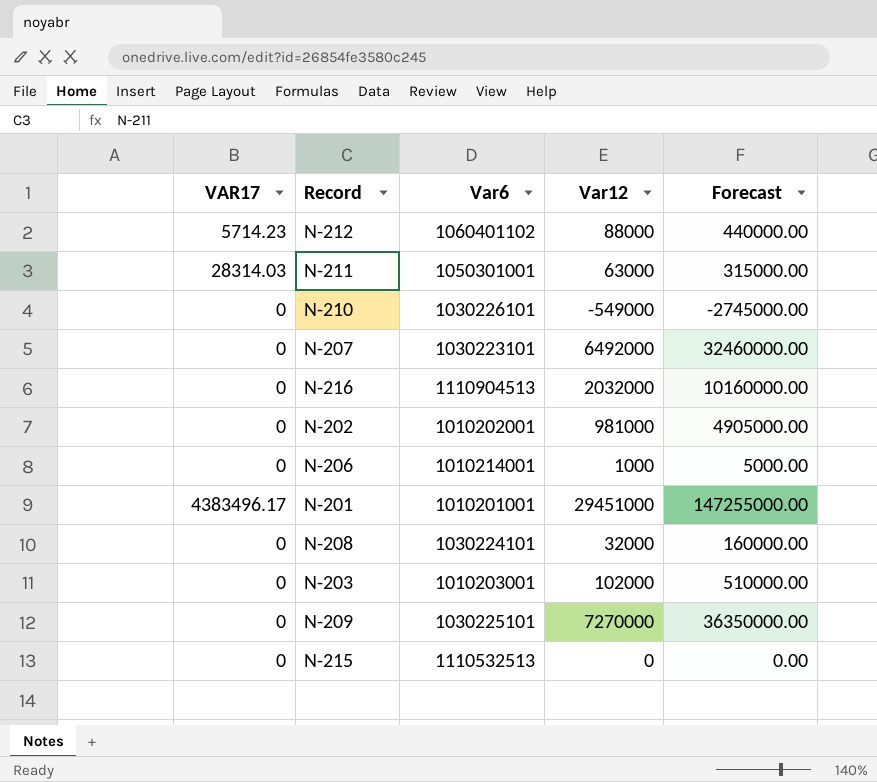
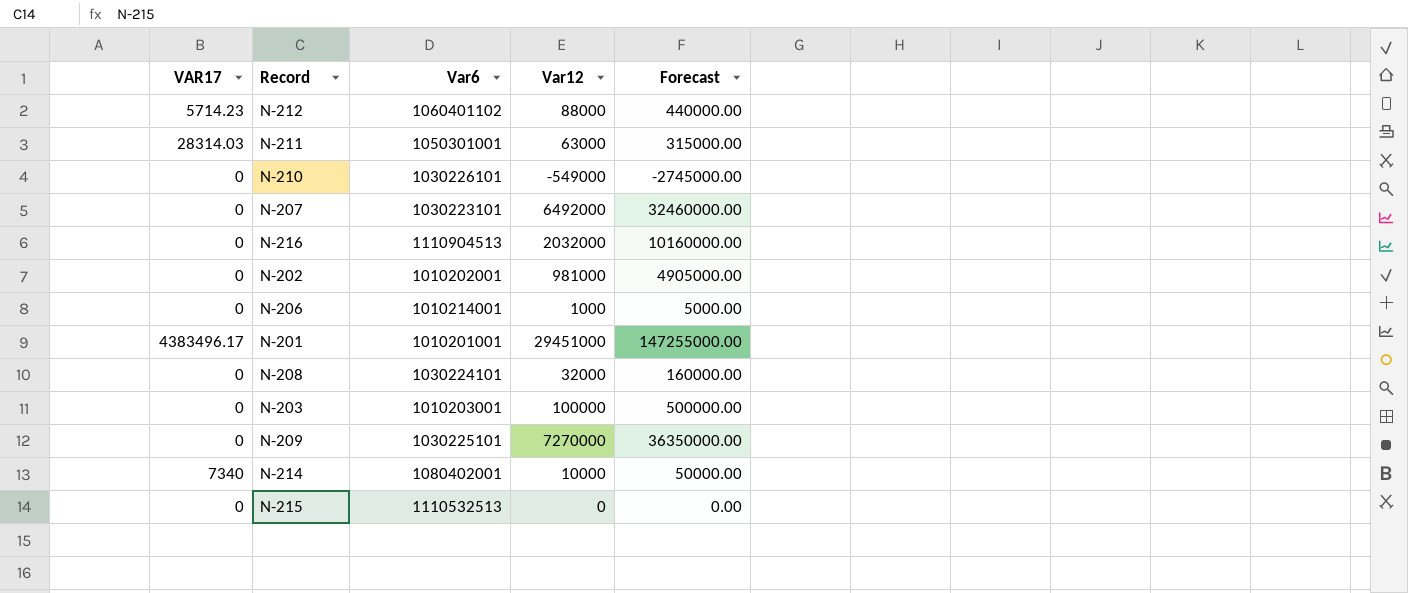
N-203 | Var12: 102000 -> 100000
N-203 | Forecast: 510000.00 -> 500000.00
row N-214: none -> 7340 | 1080402001 | 10000 | 50000.00

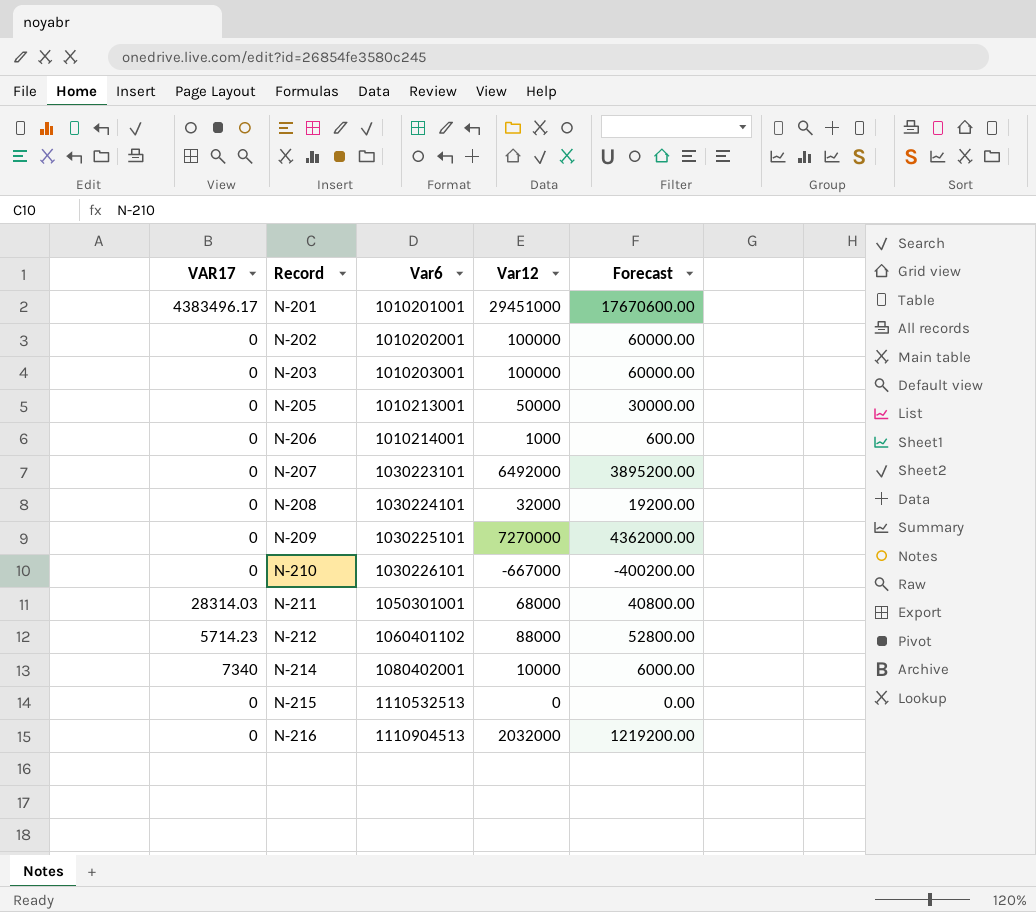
row order: none -> Record ascending
column Forecast | formula: [Var12] * 5 -> [Var12] * 0.6
N-202 | Var12: 981000 -> 100000
row N-205: none -> 0 | 1010213001 | 50000 | 30000.00
N-210 | Var12: -549000 -> -667000
N-211 | Var12: 63000 -> 68000

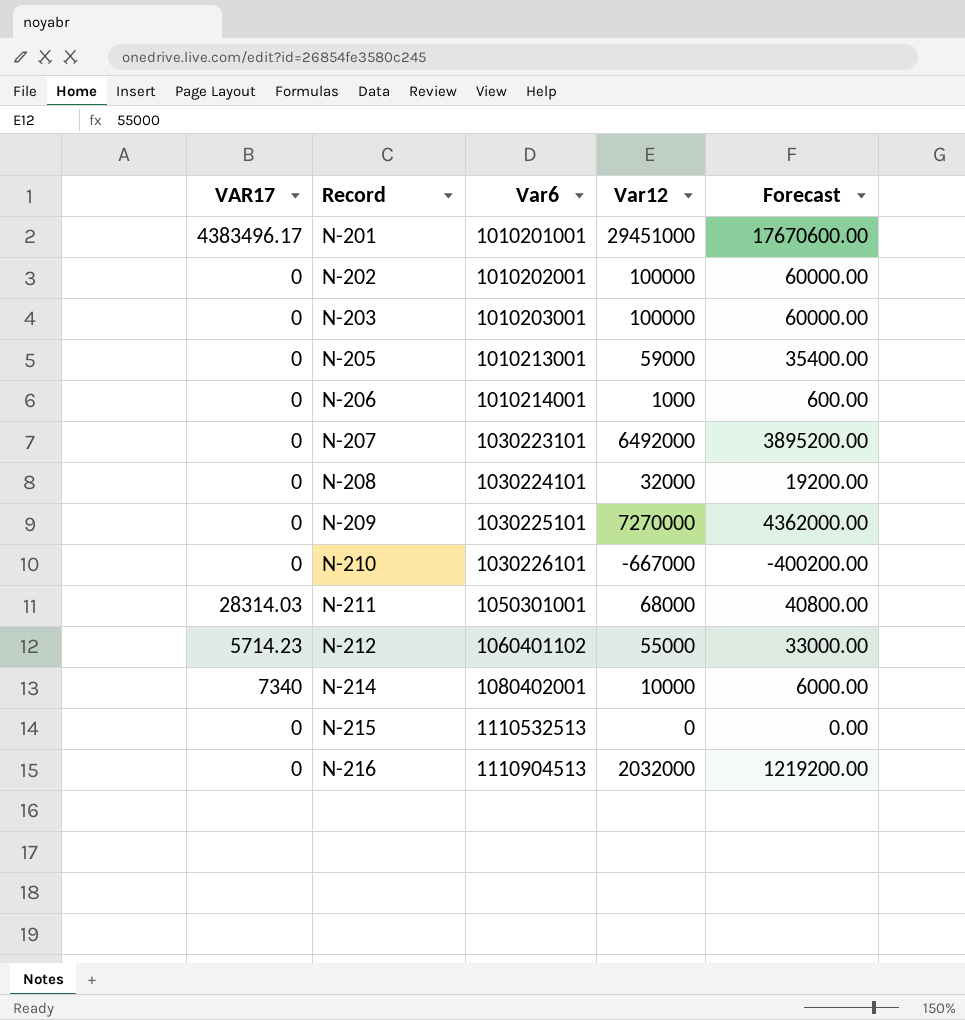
N-205 | Var12: 50000 -> 59000
N-205 | Forecast: 30000.00 -> 35400.00
N-212 | Var12: 88000 -> 55000
N-212 | Forecast: 52800.00 -> 33000.00

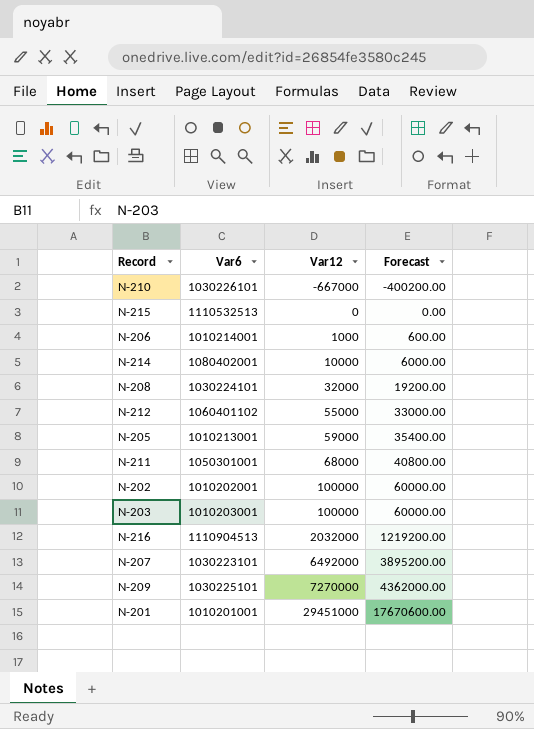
row order: Record ascending -> Var12 ascending
column VAR17 | position: 1 -> none

